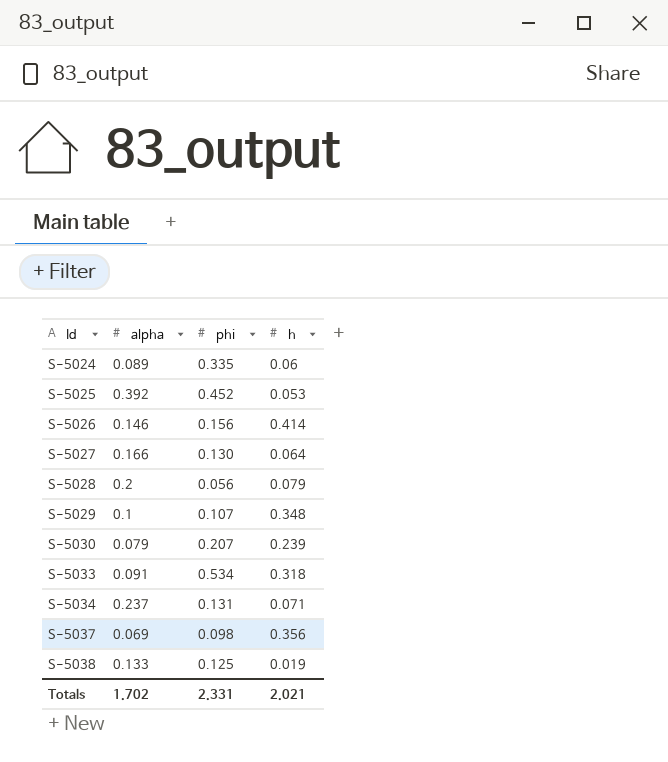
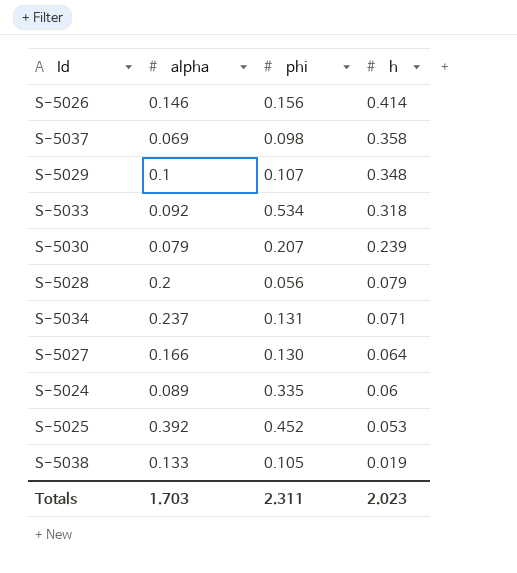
row order: Id ascending -> h descending
S-5037 | h: 0.356 -> 0.358
S-5033 | alpha: 0.091 -> 0.092
S-5038 | phi: 0.125 -> 0.105
Totals | alpha: 1.702 -> 1.703
Totals | phi: 2.331 -> 2.311
Totals | h: 2.021 -> 2.023

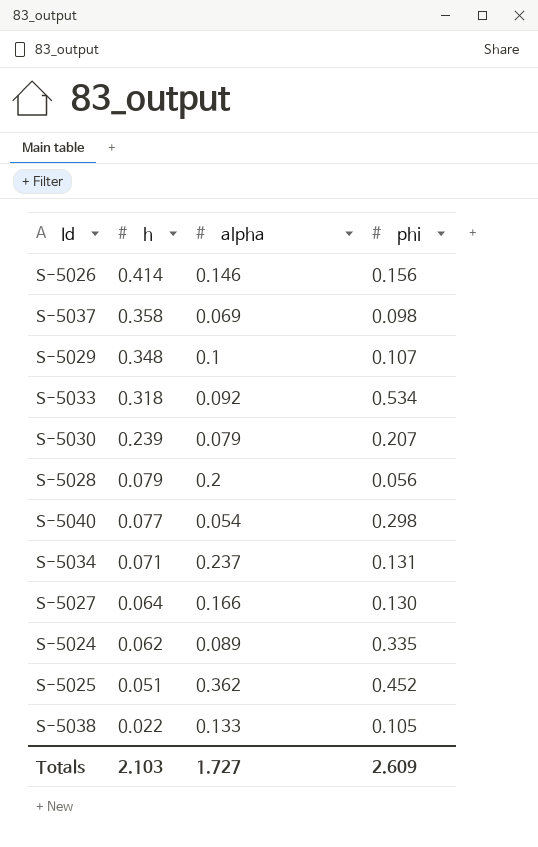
column h | position: 4 -> 2
row S-5040: none -> 0.077 | 0.054 | 0.298
S-5024 | h: 0.06 -> 0.062
S-5025 | h: 0.053 -> 0.051
S-5025 | alpha: 0.392 -> 0.362
S-5038 | h: 0.019 -> 0.022
Totals | h: 2.023 -> 2.103
Totals | alpha: 1.703 -> 1.727
Totals | phi: 2.311 -> 2.609

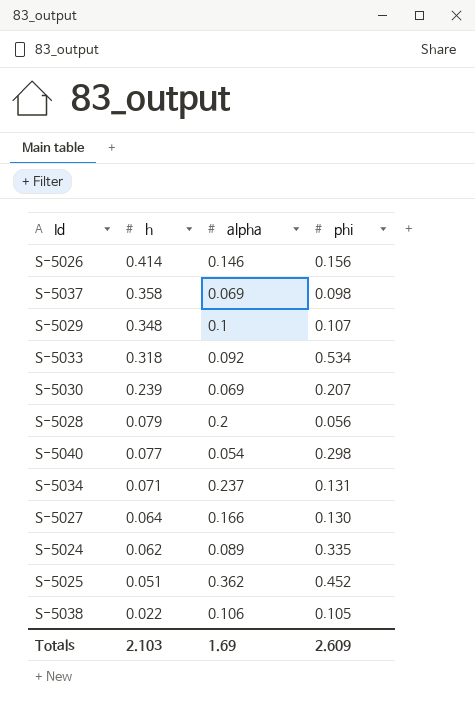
S-5030 | alpha: 0.079 -> 0.069
S-5038 | alpha: 0.133 -> 0.106
Totals | alpha: 1.727 -> 1.69

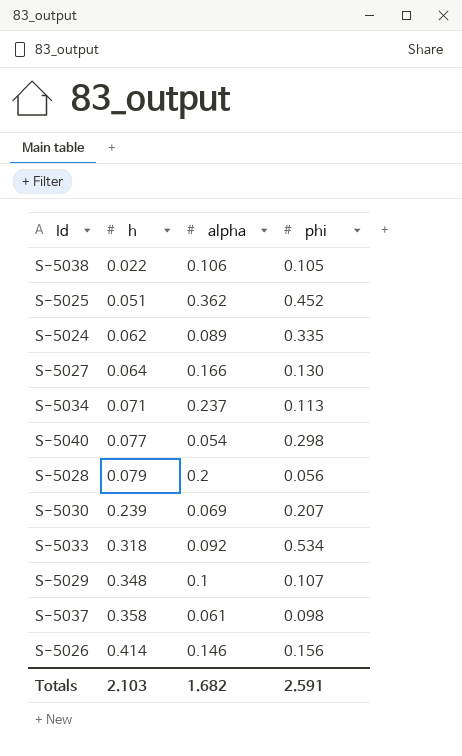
row order: h descending -> h ascending
S-5034 | phi: 0.131 -> 0.113
S-5037 | alpha: 0.069 -> 0.061
Totals | alpha: 1.69 -> 1.682
Totals | phi: 2.609 -> 2.591

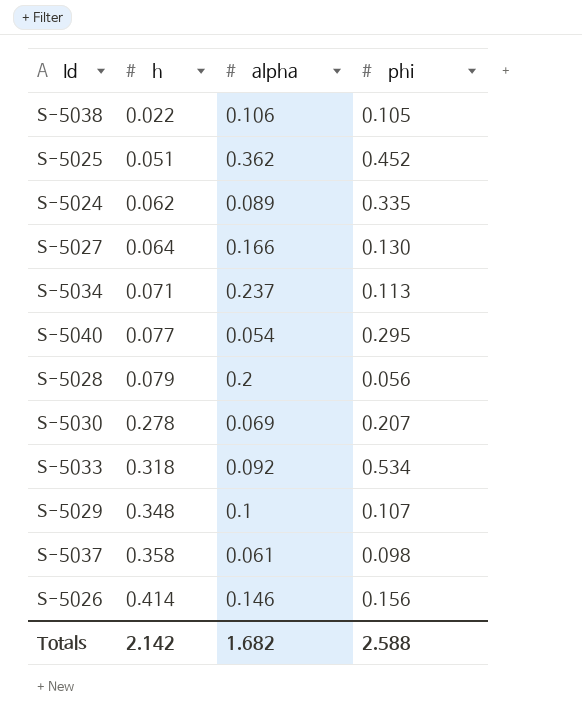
S-5040 | phi: 0.298 -> 0.295
S-5030 | h: 0.239 -> 0.278
Totals | h: 2.103 -> 2.142
Totals | phi: 2.591 -> 2.588

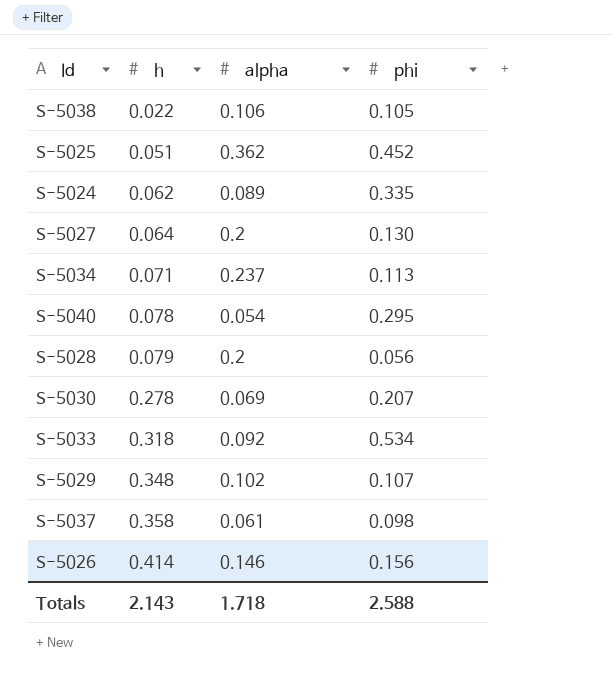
S-5027 | alpha: 0.166 -> 0.2
S-5040 | h: 0.077 -> 0.078
S-5029 | alpha: 0.1 -> 0.102
Totals | h: 2.142 -> 2.143
Totals | alpha: 1.682 -> 1.718

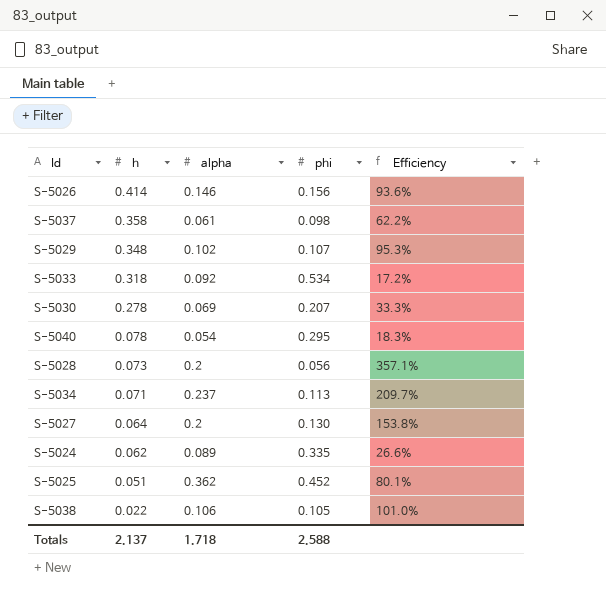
row order: h ascending -> h descending
column Efficiency | formula: none -> [alpha] / [phi]
S-5028 | h: 0.079 -> 0.073
Totals | h: 2.143 -> 2.137

